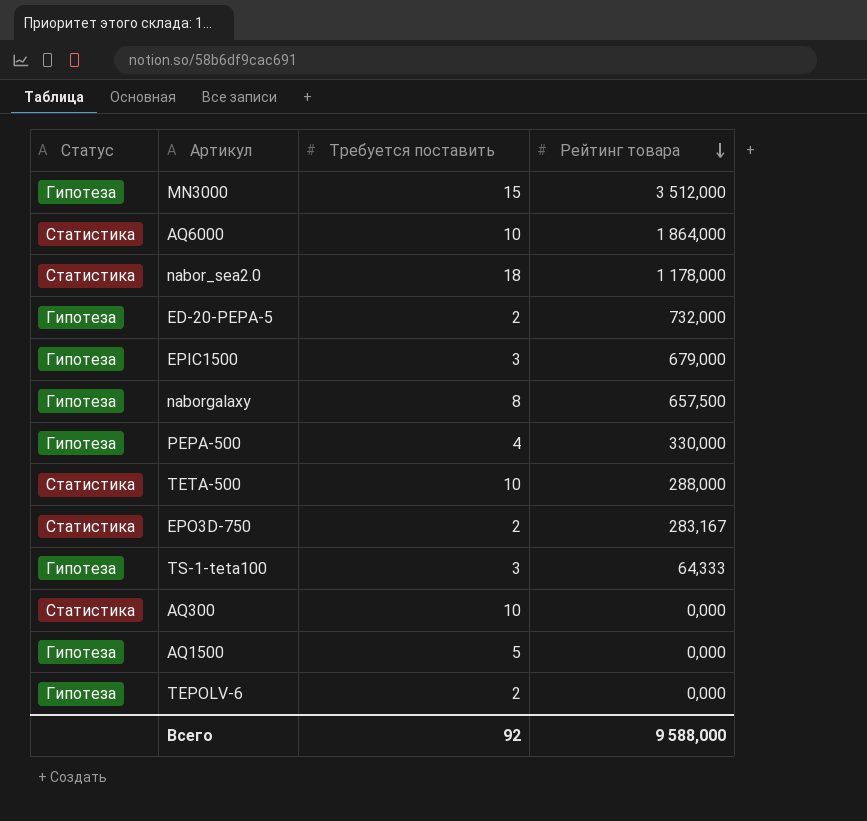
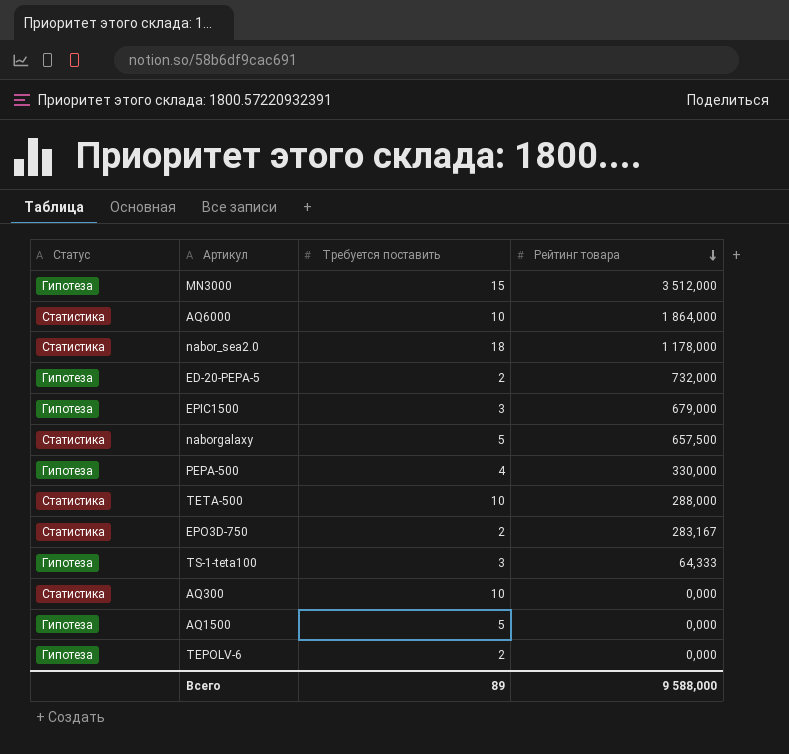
naborgalaxy | Статус: Гипотеза -> Статистика
naborgalaxy | Требуется поставить: 8 -> 5
Всего | Требуется поставить: 92 -> 89

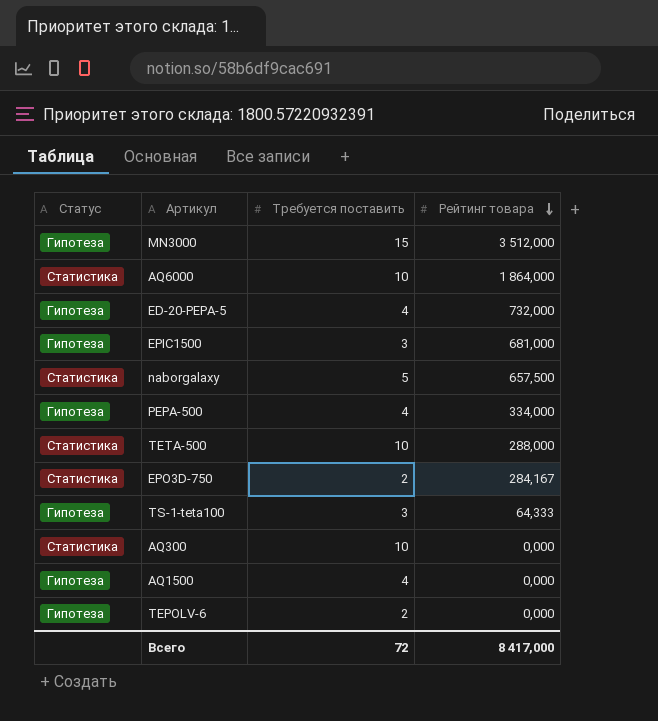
row nabor_sea2.0: Статистика | 18 | 1 178,000 -> none
ED-20-PEPA-5 | Требуется поставить: 2 -> 4
EPIC1500 | Рейтинг товара: 679,000 -> 681,000
PEPA-500 | Рейтинг товара: 330,000 -> 334,000
EPO3D-750 | Рейтинг товара: 283,167 -> 284,167
AQ1500 | Требуется поставить: 5 -> 4
Всего | Требуется поставить: 89 -> 72
Всего | Рейтинг товара: 9 588,000 -> 8 417,000

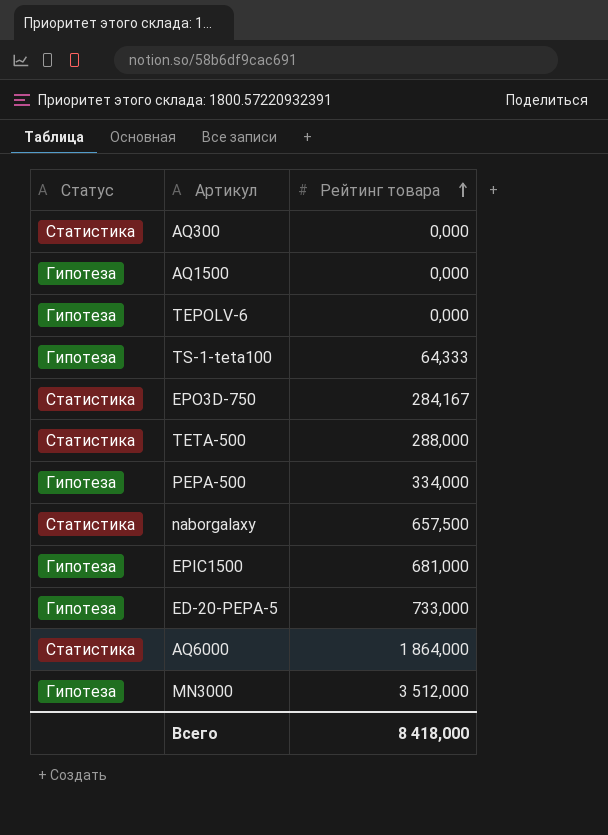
row order: Рейтинг товара descending -> Рейтинг товара ascending
column Требуется поставить | position: 3 -> none
ED-20-PEPA-5 | Рейтинг товара: 732,000 -> 733,000
Всего | Рейтинг товара: 8 417,000 -> 8 418,000

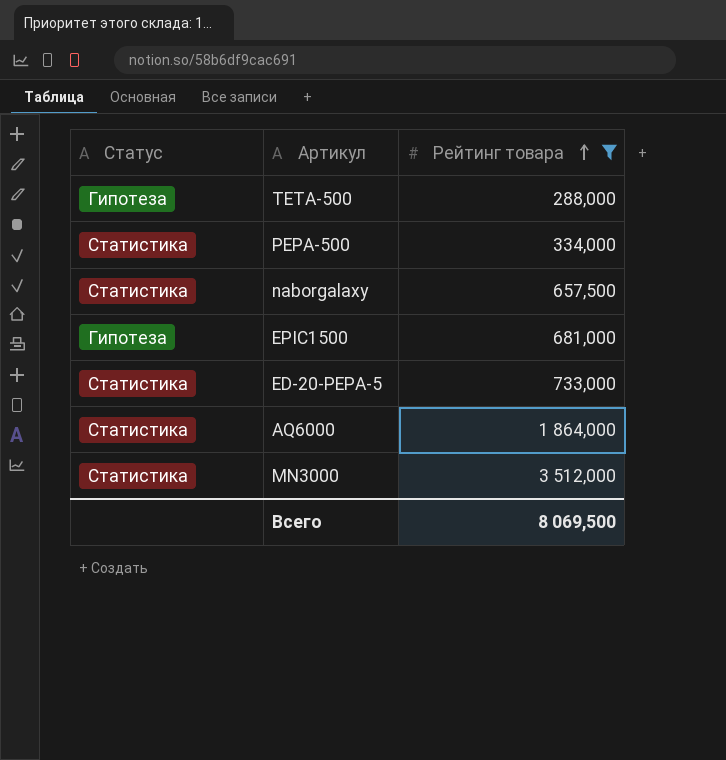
filter: none -> Рейтинг товара >= 288,000
TETA-500 | Статус: Статистика -> Гипотеза
PEPA-500 | Статус: Гипотеза -> Статистика
ED-20-PEPA-5 | Статус: Гипотеза -> Статистика
MN3000 | Статус: Гипотеза -> Статистика
Всего | Рейтинг товара: 8 418,000 -> 8 069,500

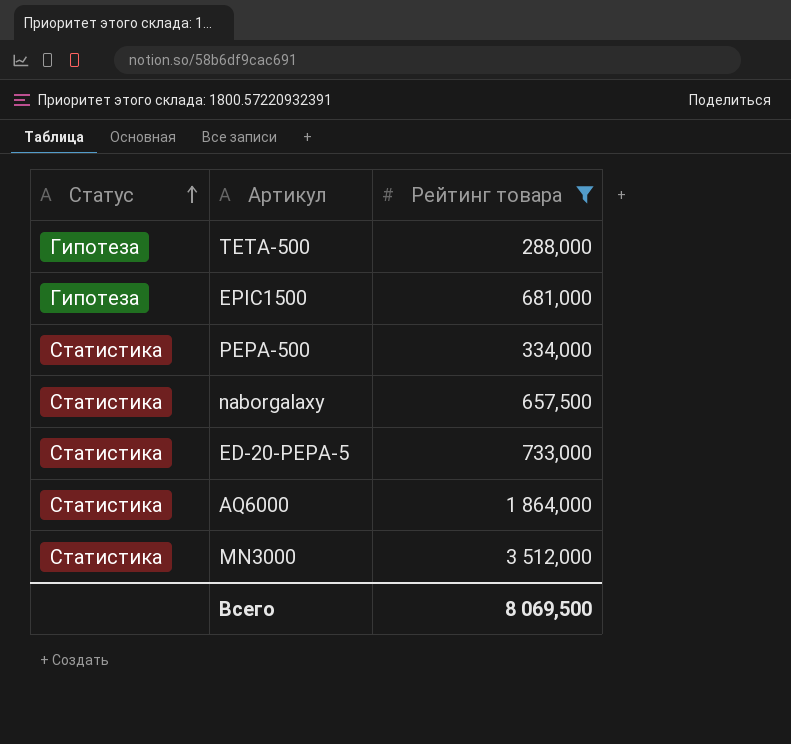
row order: Рейтинг товара ascending -> Статус ascending

